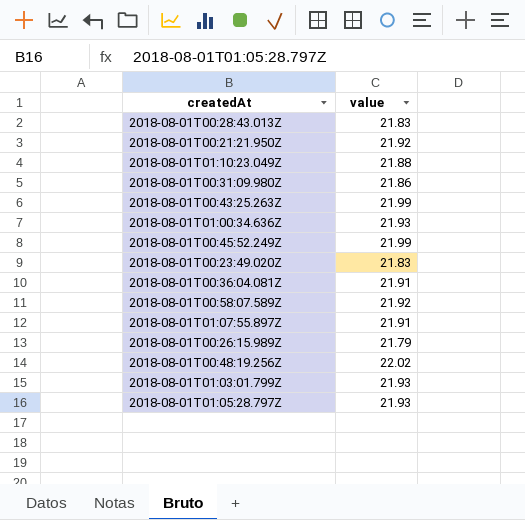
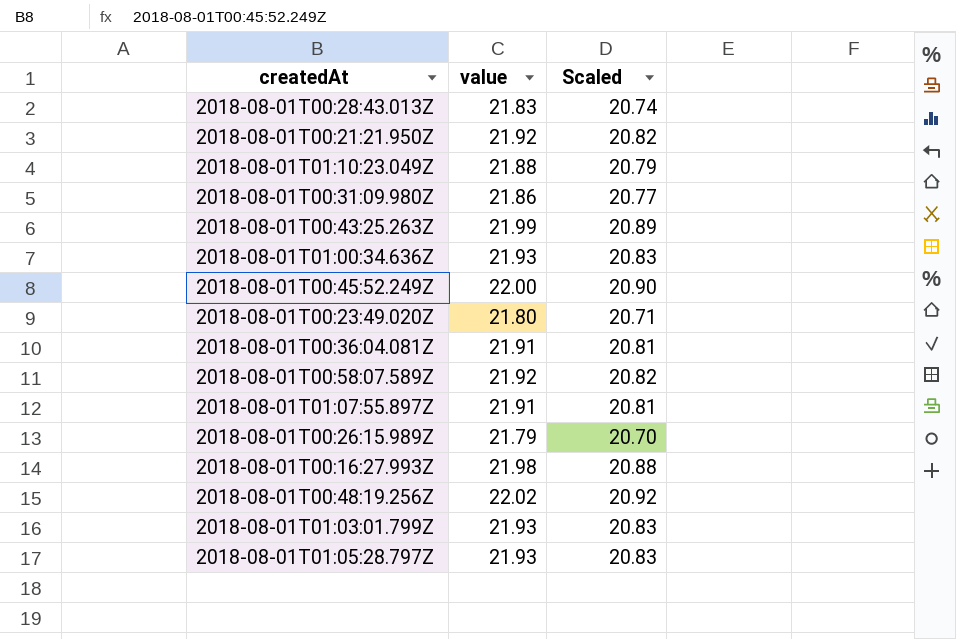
column Scaled | formula: none -> [value] * 0.95
2018-08-01T00:45:52.249Z | value: 21.99 -> 22.00
2018-08-01T00:23:49.020Z | value: 21.83 -> 21.80
row 2018-08-01T00:16:27.993Z: none -> 21.98 | 20.88

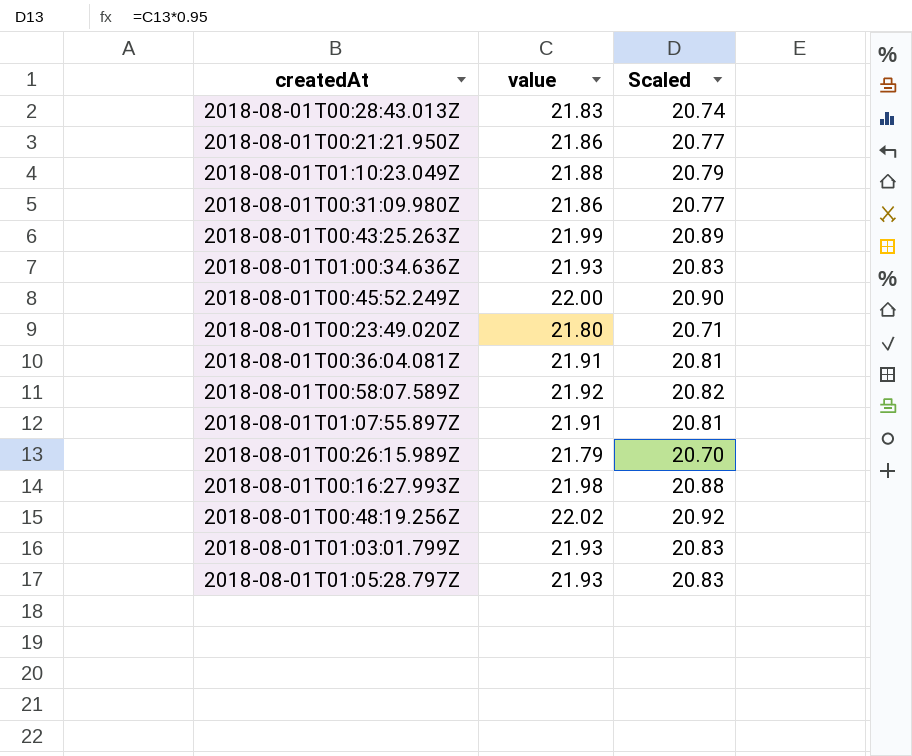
2018-08-01T00:21:21.950Z | value: 21.92 -> 21.86
2018-08-01T00:21:21.950Z | Scaled: 20.82 -> 20.77

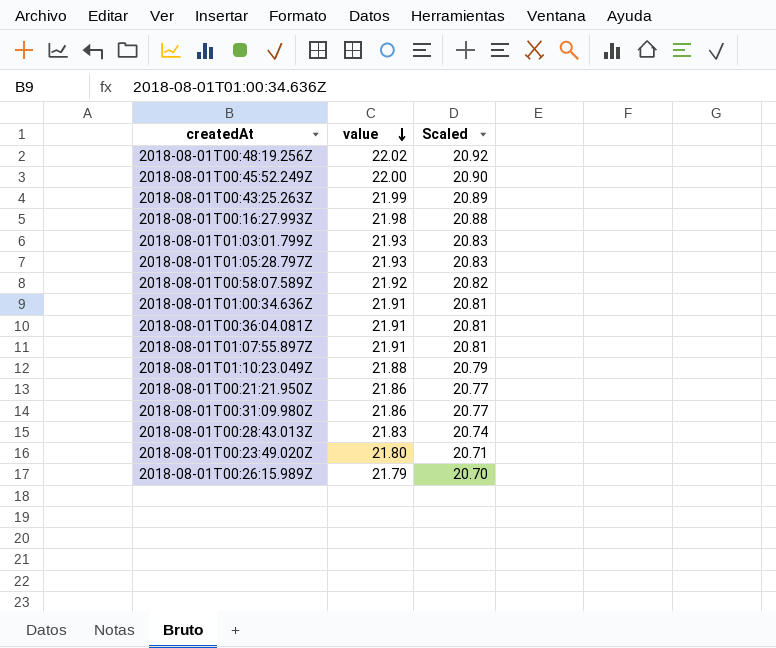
row order: none -> value descending
2018-08-01T01:00:34.636Z | value: 21.93 -> 21.91
2018-08-01T01:00:34.636Z | Scaled: 20.83 -> 20.81

